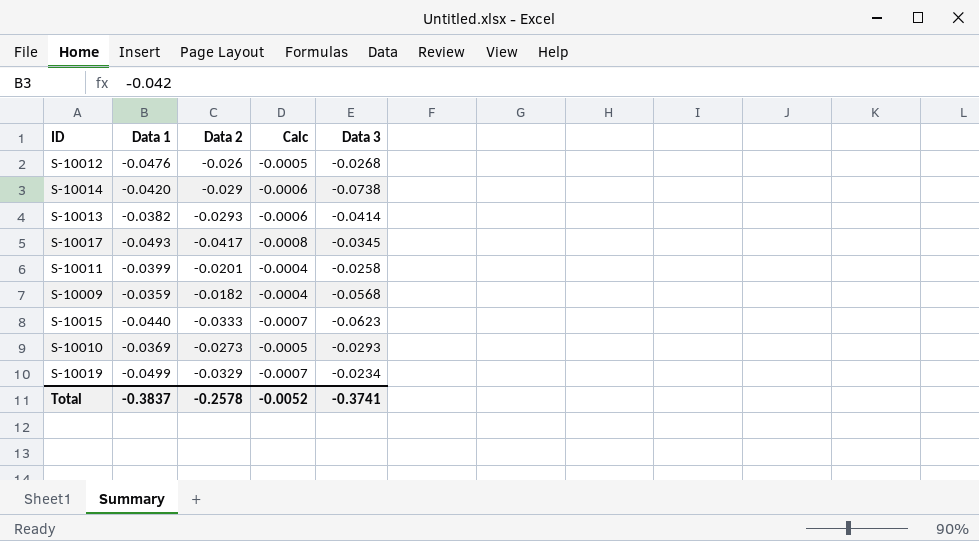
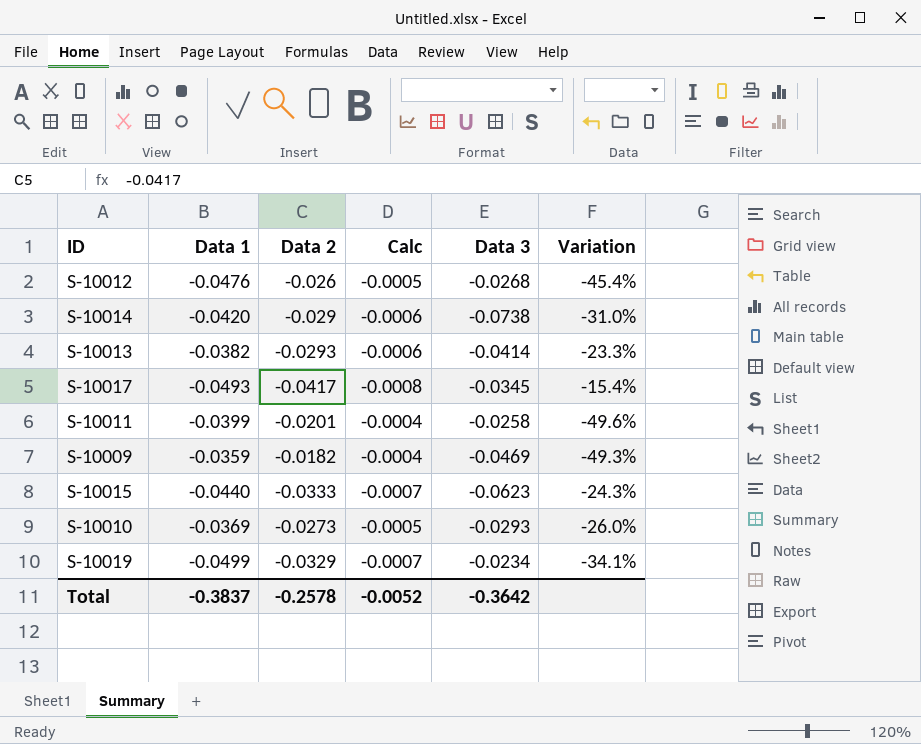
column Variation | formula: none -> ([Data 2] - [Data 1]) / [Data 1]
S-10009 | Data 3: -0.0568 -> -0.0469
Total | Data 3: -0.3741 -> -0.3642

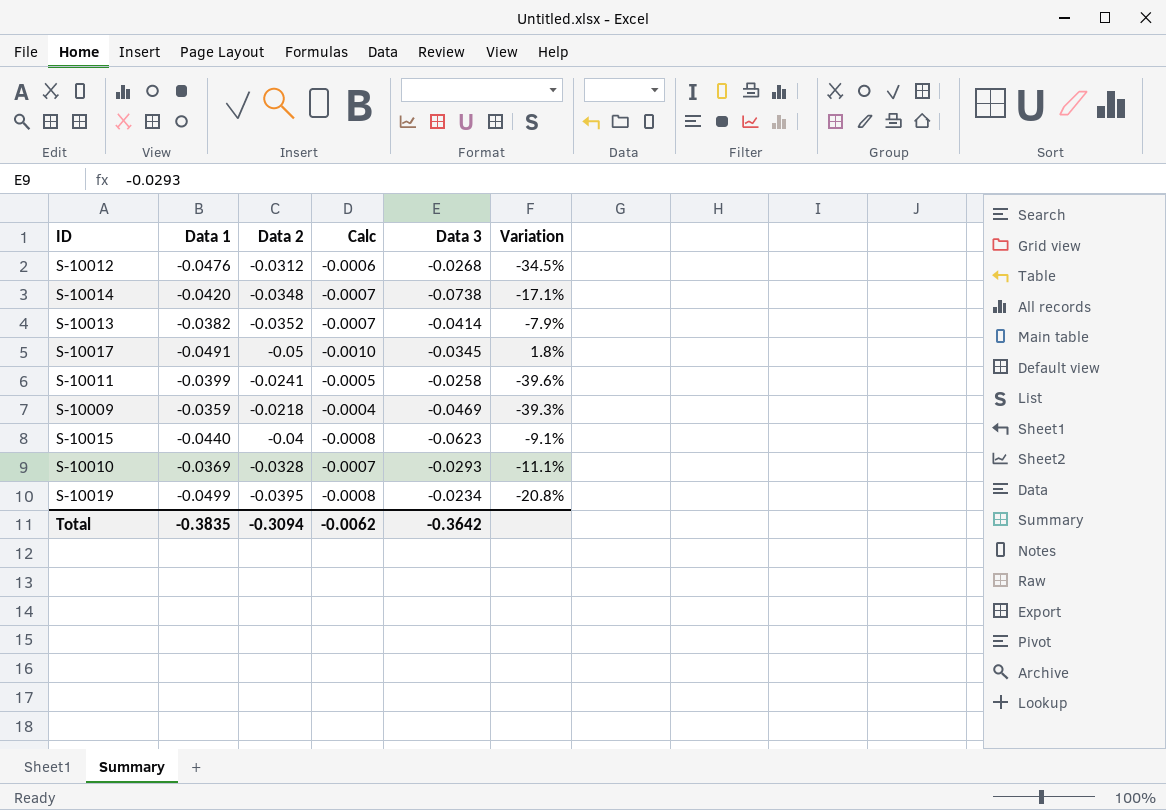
S-10012 | Data 2: -0.026 -> -0.0312
S-10012 | Calc: -0.0005 -> -0.0006
S-10012 | Variation: -45.4% -> -34.5%
S-10014 | Data 2: -0.029 -> -0.0348
S-10014 | Calc: -0.0006 -> -0.0007
S-10014 | Variation: -31.0% -> -17.1%
S-10013 | Data 2: -0.0293 -> -0.0352
S-10013 | Calc: -0.0006 -> -0.0007
S-10013 | Variation: -23.3% -> -7.9%
S-10017 | Data 1: -0.0493 -> -0.0491
S-10017 | Data 2: -0.0417 -> -0.05
S-10017 | Calc: -0.0008 -> -0.0010
S-10017 | Variation: -15.4% -> 1.8%
S-10011 | Data 2: -0.0201 -> -0.0241
S-10011 | Calc: -0.0004 -> -0.0005
S-10011 | Variation: -49.6% -> -39.6%
S-10009 | Data 2: -0.0182 -> -0.0218
S-10009 | Variation: -49.3% -> -39.3%
S-10015 | Data 2: -0.0333 -> -0.04
S-10015 | Calc: -0.0007 -> -0.0008
S-10015 | Variation: -24.3% -> -9.1%
S-10010 | Data 2: -0.0273 -> -0.0328
S-10010 | Calc: -0.0005 -> -0.0007
S-10010 | Variation: -26.0% -> -11.1%
S-10019 | Data 2: -0.0329 -> -0.0395
S-10019 | Calc: -0.0007 -> -0.0008
S-10019 | Variation: -34.1% -> -20.8%
Total | Data 1: -0.3837 -> -0.3835
Total | Data 2: -0.2578 -> -0.3094
Total | Calc: -0.0052 -> -0.0062

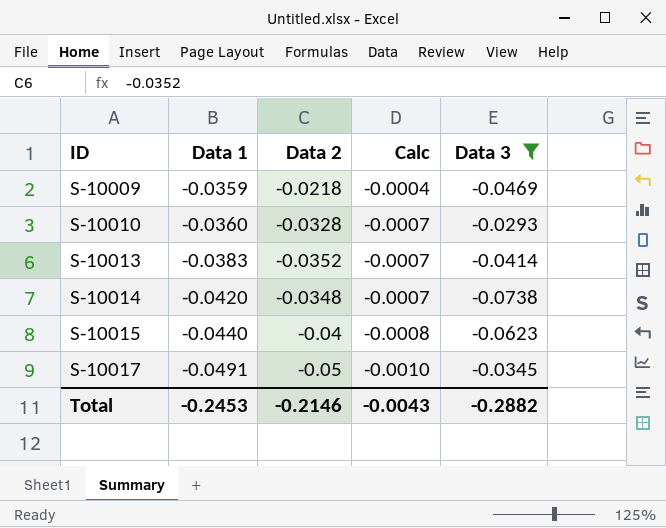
filter: none -> Data 3 <= -0.0293
row order: none -> ID ascending
column Variation | formula: ([Data 2] - [Data 1]) / [Data 1] -> none
S-10010 | Data 1: -0.0369 -> -0.0360
S-10013 | Data 1: -0.0382 -> -0.0383
Total | Data 1: -0.3835 -> -0.2453
Total | Data 2: -0.3094 -> -0.2146
Total | Calc: -0.0062 -> -0.0043
Total | Data 3: -0.3642 -> -0.2882

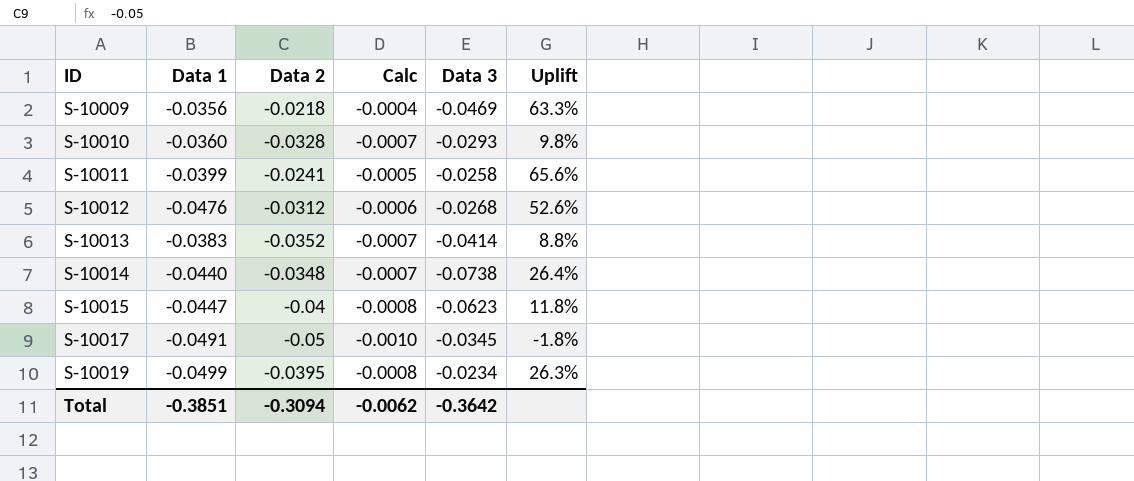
filter: Data 3 <= -0.0293 -> none
column Uplift | formula: none -> ([Data 1] - [Data 2]) / [Data 2]
S-10009 | Data 1: -0.0359 -> -0.0356
S-10014 | Data 1: -0.0420 -> -0.0440
S-10015 | Data 1: -0.0440 -> -0.0447
Total | Data 1: -0.2453 -> -0.3851
Total | Data 2: -0.2146 -> -0.3094
Total | Calc: -0.0043 -> -0.0062
Total | Data 3: -0.2882 -> -0.3642

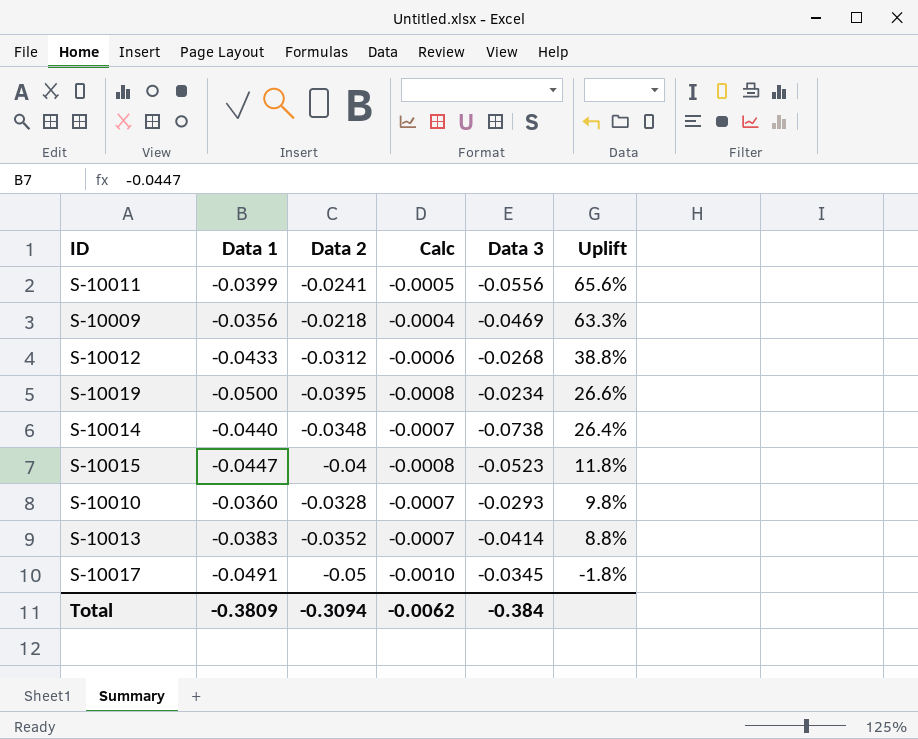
row order: ID ascending -> Uplift descending
S-10011 | Data 3: -0.0258 -> -0.0556
S-10012 | Data 1: -0.0476 -> -0.0433
S-10012 | Uplift: 52.6% -> 38.8%
S-10019 | Data 1: -0.0499 -> -0.0500
S-10019 | Uplift: 26.3% -> 26.6%
S-10015 | Data 3: -0.0623 -> -0.0523
Total | Data 1: -0.3851 -> -0.3809
Total | Data 3: -0.3642 -> -0.384

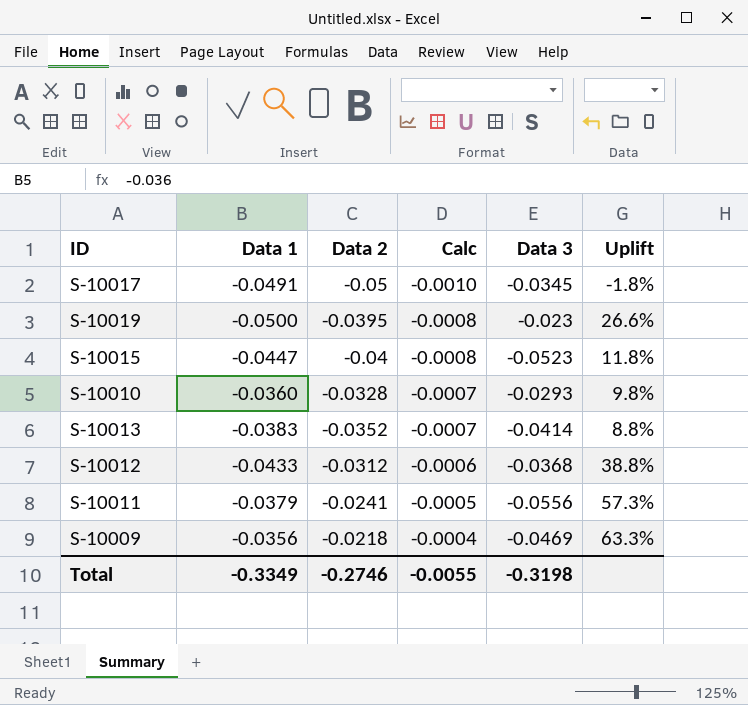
row order: Uplift descending -> Calc ascending
row S-10014: -0.0440 | -0.0348 | -0.0007 | -0.0738 | 26.4% -> none
S-10019 | Data 3: -0.0234 -> -0.023
S-10012 | Data 3: -0.0268 -> -0.0368
S-10011 | Data 1: -0.0399 -> -0.0379
S-10011 | Uplift: 65.6% -> 57.3%
Total | Data 1: -0.3809 -> -0.3349
Total | Data 2: -0.3094 -> -0.2746
Total | Calc: -0.0062 -> -0.0055
Total | Data 3: -0.384 -> -0.3198

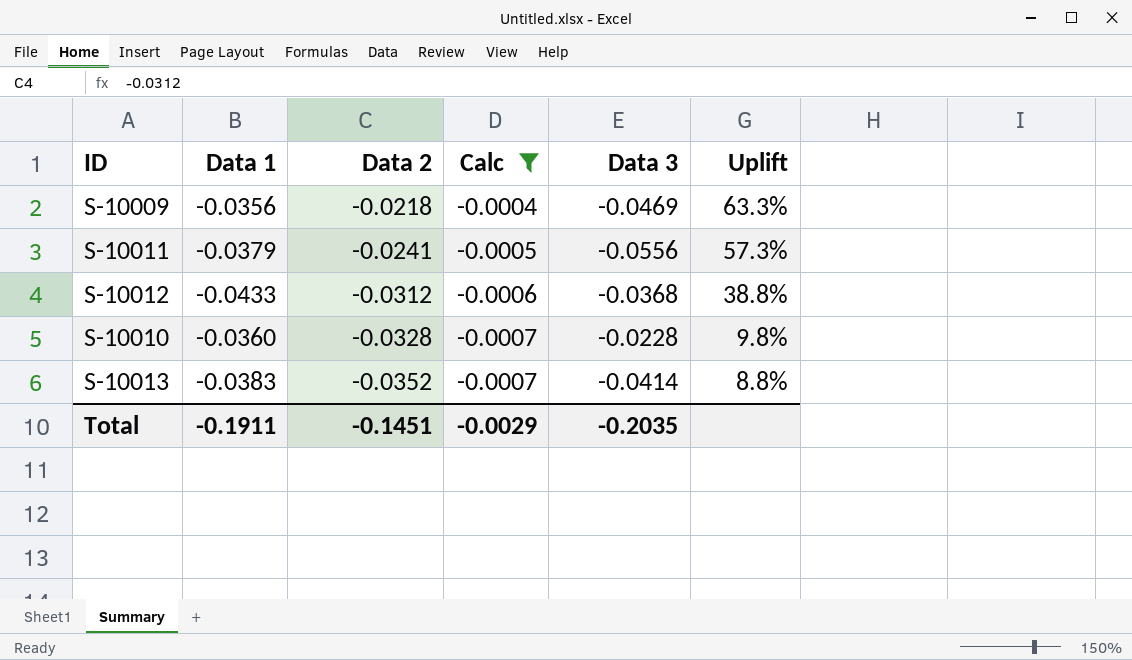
filter: none -> Calc >= -0.0007
row order: Calc ascending -> Data 2 descending
S-10010 | Data 3: -0.0293 -> -0.0228
Total | Data 1: -0.3349 -> -0.1911
Total | Data 2: -0.2746 -> -0.1451
Total | Calc: -0.0055 -> -0.0029
Total | Data 3: -0.3198 -> -0.2035

